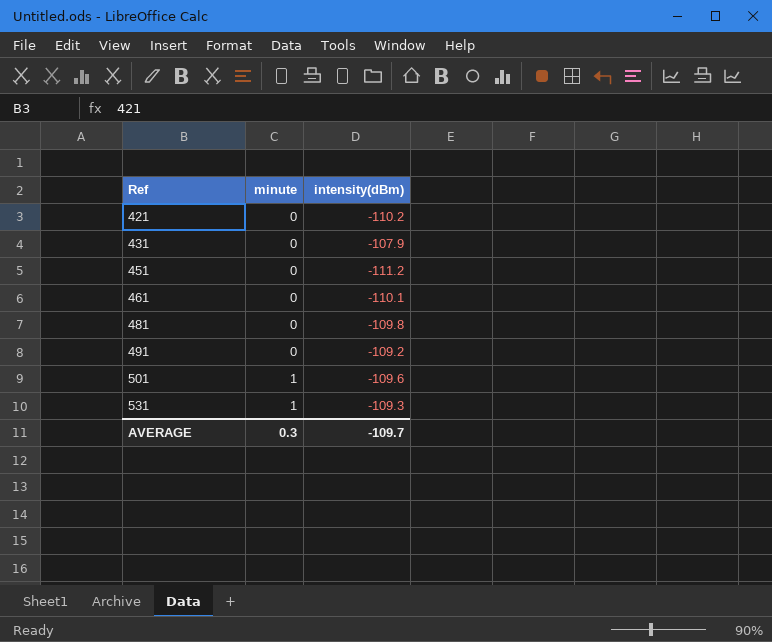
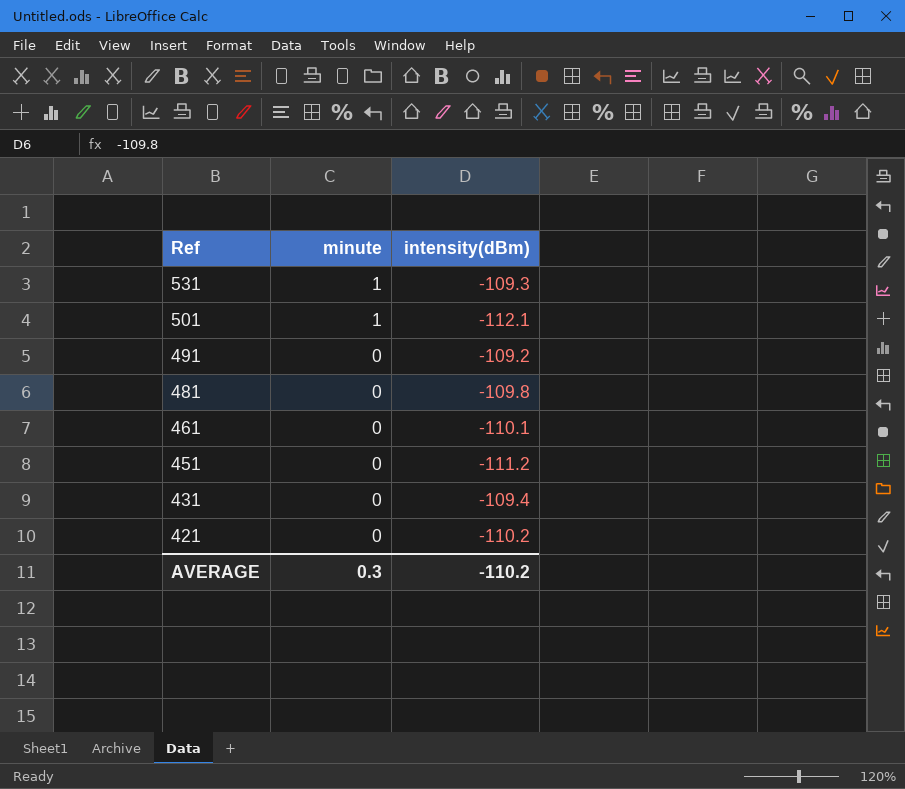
row order: Ref ascending -> Ref descending
501 | intensity(dBm): -109.6 -> -112.1
431 | intensity(dBm): -107.9 -> -109.4
AVERAGE | intensity(dBm): -109.7 -> -110.2

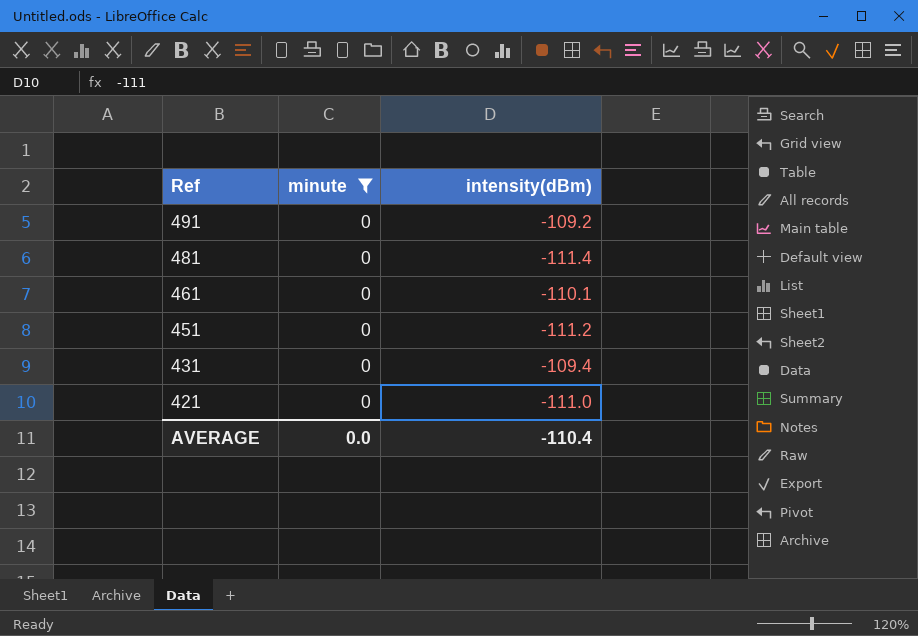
filter: none -> minute = 0
481 | intensity(dBm): -109.8 -> -111.4
421 | intensity(dBm): -110.2 -> -111.0
AVERAGE | minute: 0.3 -> 0.0
AVERAGE | intensity(dBm): -110.2 -> -110.4

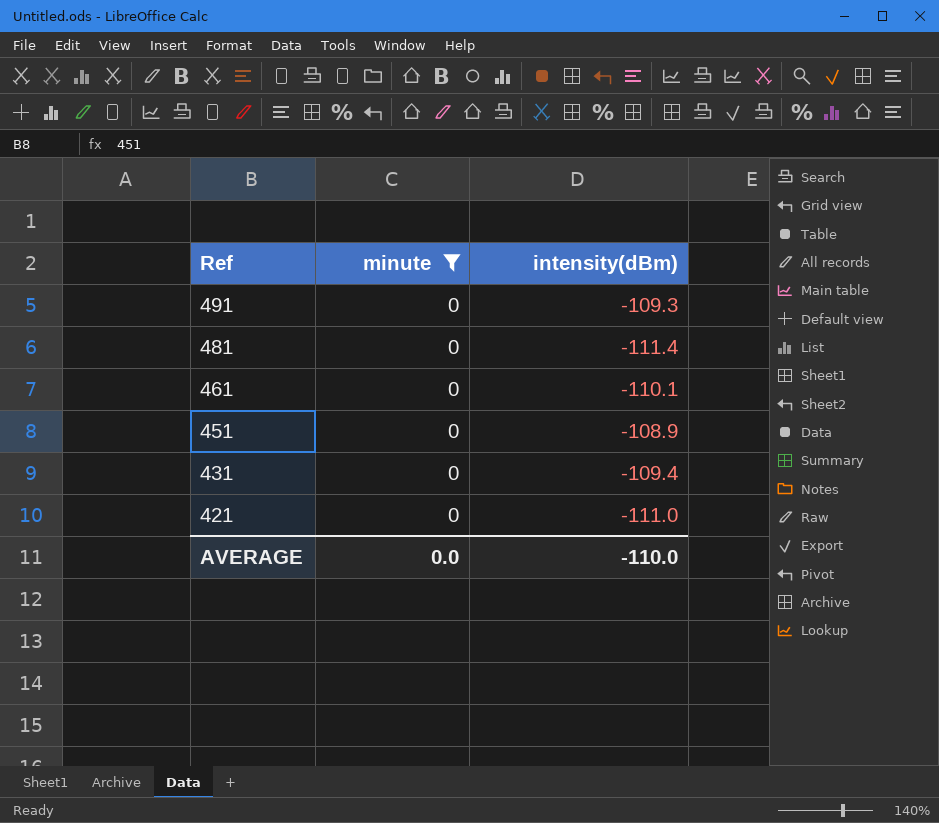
491 | intensity(dBm): -109.2 -> -109.3
451 | intensity(dBm): -111.2 -> -108.9
AVERAGE | intensity(dBm): -110.4 -> -110.0

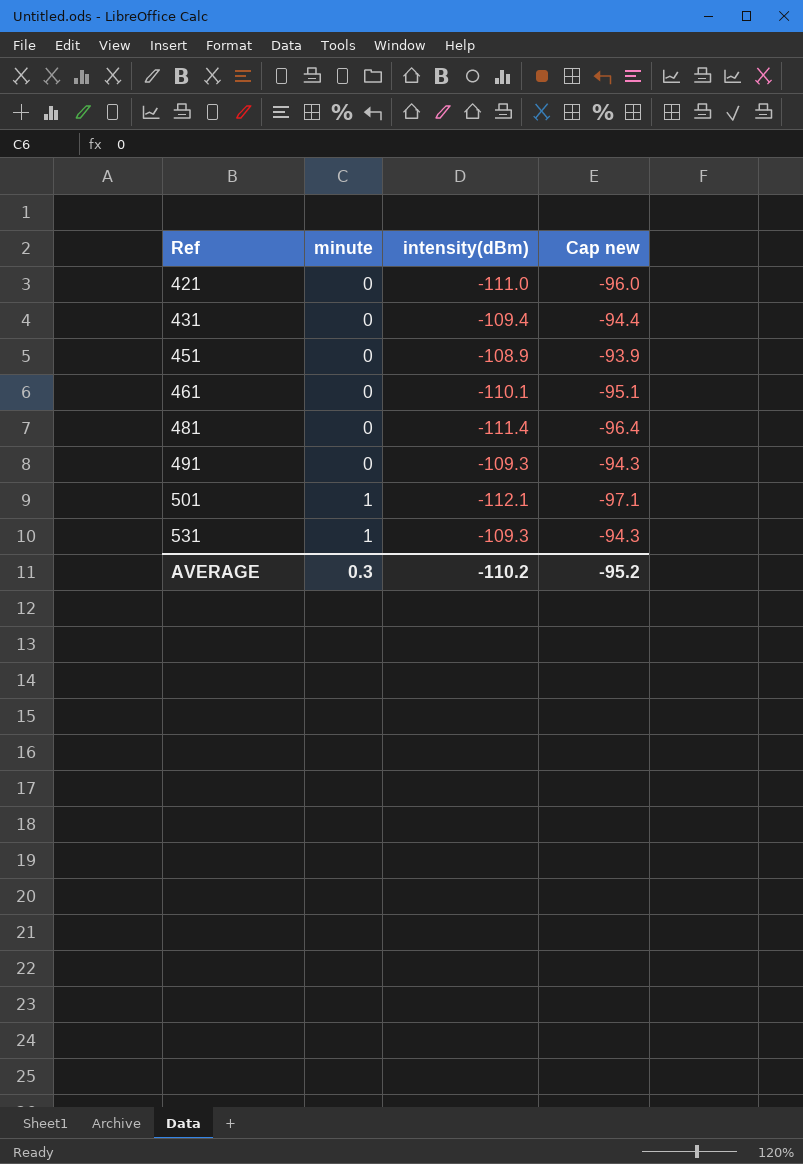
filter: minute = 0 -> none
row order: Ref descending -> Ref ascending
column Cap new | formula: none -> [intensity(dBm)] + 15
AVERAGE | minute: 0.0 -> 0.3
AVERAGE | intensity(dBm): -110.0 -> -110.2

